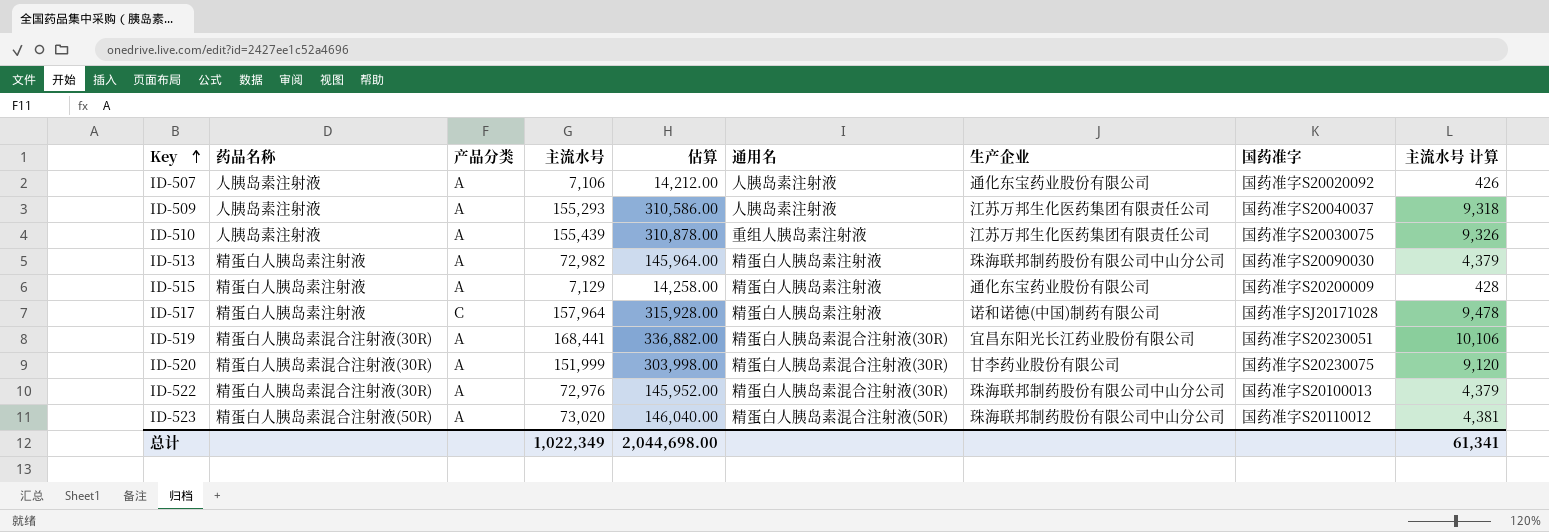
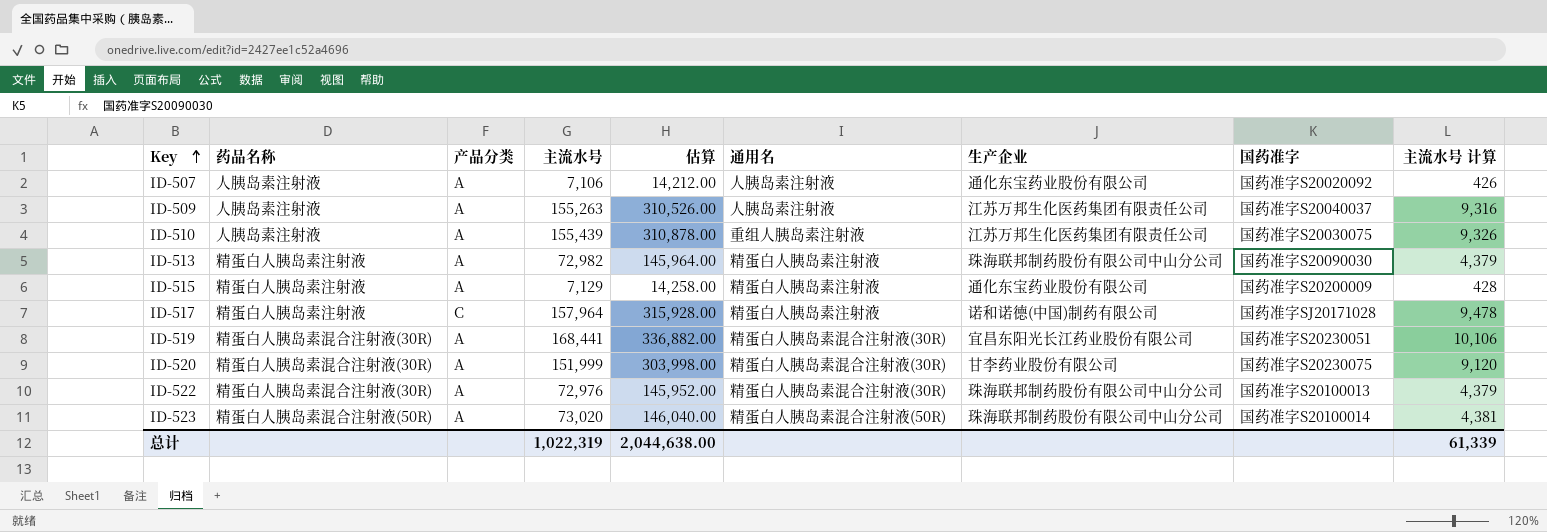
ID-509 | 主流水号: 155,293 -> 155,263
ID-509 | 估算: 310,586.00 -> 310,526.00
ID-509 | 主流水号 计算: 9,318 -> 9,316
ID-523 | 国药准字: 国药准字S20110012 -> 国药准字S20100014
总计 | 主流水号: 1,022,349 -> 1,022,319
总计 | 估算: 2,044,698.00 -> 2,044,638.00
总计 | 主流水号 计算: 61,341 -> 61,339

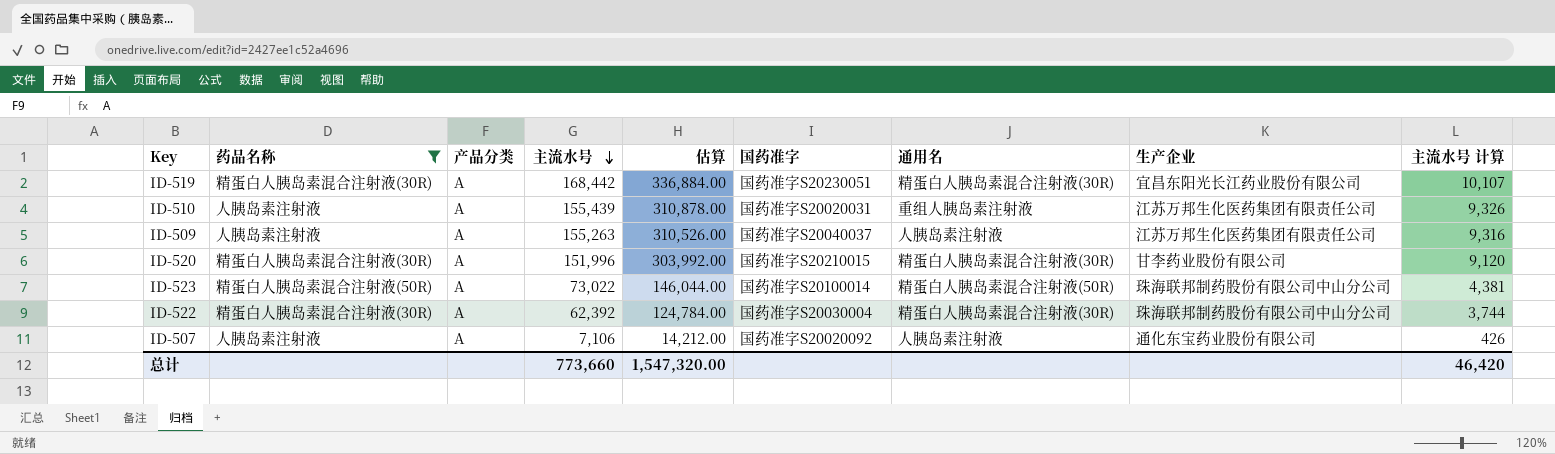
filter: none -> 药品名称 != 精蛋白人胰岛素注射液
row order: Key ascending -> 主流水号 descending
column 国药准字 | position: 8 -> 6
ID-519 | 主流水号: 168,441 -> 168,442
ID-519 | 估算: 336,882.00 -> 336,884.00
ID-519 | 主流水号 计算: 10,106 -> 10,107
ID-510 | 国药准字: 国药准字S20030075 -> 国药准字S20020031
ID-520 | 主流水号: 151,999 -> 151,996
ID-520 | 估算: 303,998.00 -> 303,992.00
ID-520 | 国药准字: 国药准字S20230075 -> 国药准字S20210015
ID-523 | 主流水号: 73,020 -> 73,022
ID-523 | 估算: 146,040.00 -> 146,044.00
ID-522 | 主流水号: 72,976 -> 62,392
ID-522 | 估算: 145,952.00 -> 124,784.00
ID-522 | 国药准字: 国药准字S20100013 -> 国药准字S20030004
ID-522 | 主流水号 计算: 4,379 -> 3,744
总计 | 主流水号: 1,022,319 -> 773,660
总计 | 估算: 2,044,638.00 -> 1,547,320.00
总计 | 主流水号 计算: 61,339 -> 46,420

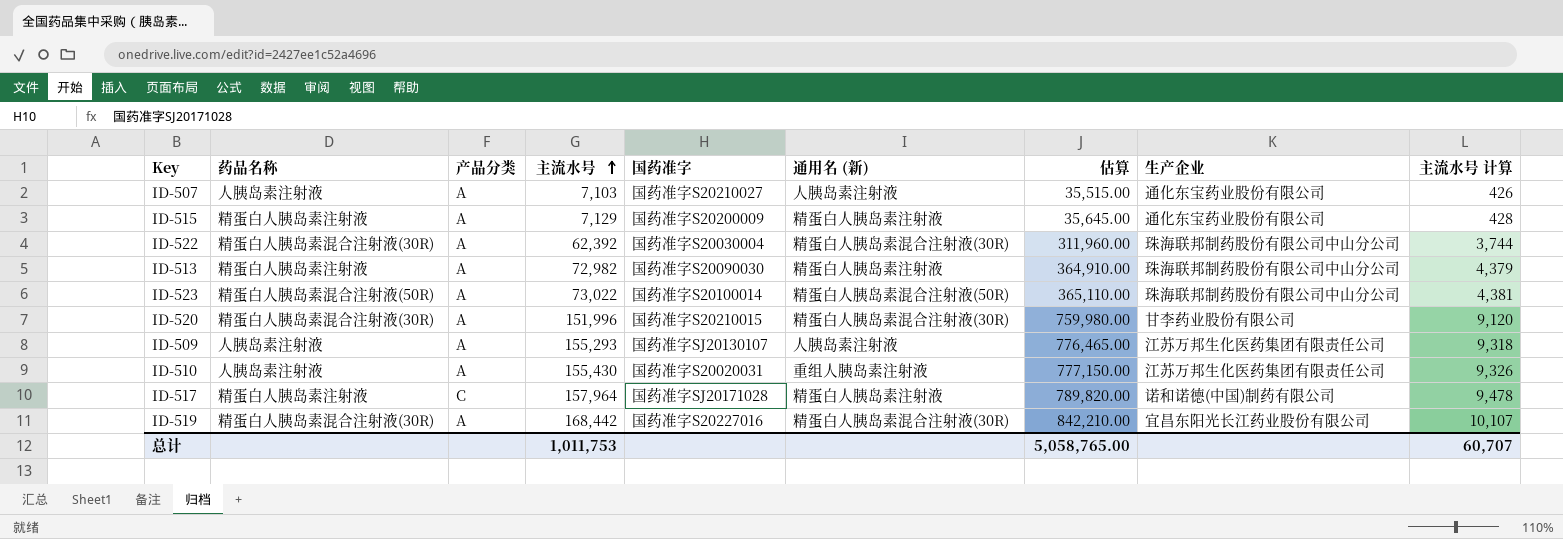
filter: 药品名称 != 精蛋白人胰岛素注射液 -> none
row order: 主流水号 descending -> 主流水号 ascending
column name: 通用名 -> 通用名 (新)
column 估算 | formula: [主流水号] * 2 -> [主流水号] * 5
column 估算 | position: 5 -> 7
ID-507 | 主流水号: 7,106 -> 7,103
ID-507 | 国药准字: 国药准字S20020092 -> 国药准字S20210027
ID-509 | 主流水号: 155,263 -> 155,293
ID-509 | 国药准字: 国药准字S20040037 -> 国药准字SJ20130107
ID-509 | 主流水号 计算: 9,316 -> 9,318
ID-510 | 主流水号: 155,439 -> 155,430
ID-519 | 国药准字: 国药准字S20230051 -> 国药准字S20227016
总计 | 主流水号: 773,660 -> 1,011,753
总计 | 估算: 1,547,320.00 -> 5,058,765.00
总计 | 主流水号 计算: 46,420 -> 60,707

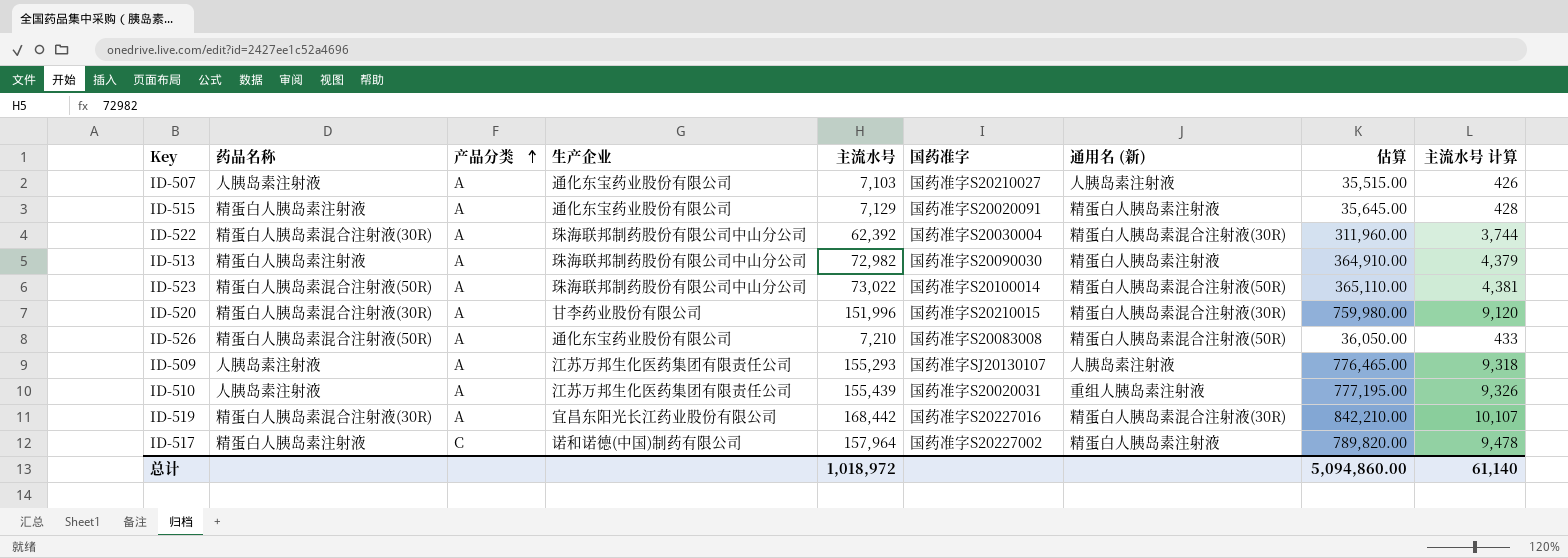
row order: 主流水号 ascending -> 产品分类 ascending
column 生产企业 | position: 8 -> 4
ID-515 | 国药准字: 国药准字S20200009 -> 国药准字S20020091
row ID-526: none -> 精蛋白人胰岛素混合注射液(50R) | A | 通化东宝药业股份有限公司 | 7,210 | 国药准字S20083008 | 精蛋白人胰岛素混合注射液(50R) | 36,050.00 | 433
ID-510 | 主流水号: 155,430 -> 155,439
ID-510 | 估算: 777,150.00 -> 777,195.00
ID-517 | 国药准字: 国药准字SJ20171028 -> 国药准字S20227002
总计 | 主流水号: 1,011,753 -> 1,018,972
总计 | 估算: 5,058,765.00 -> 5,094,860.00
总计 | 主流水号 计算: 60,707 -> 61,140

